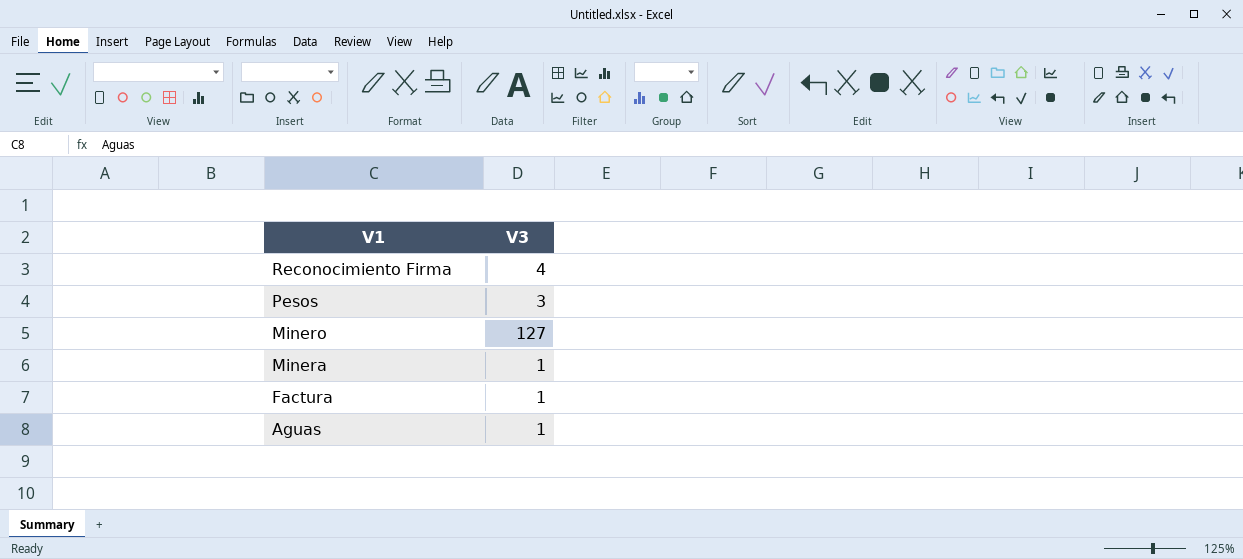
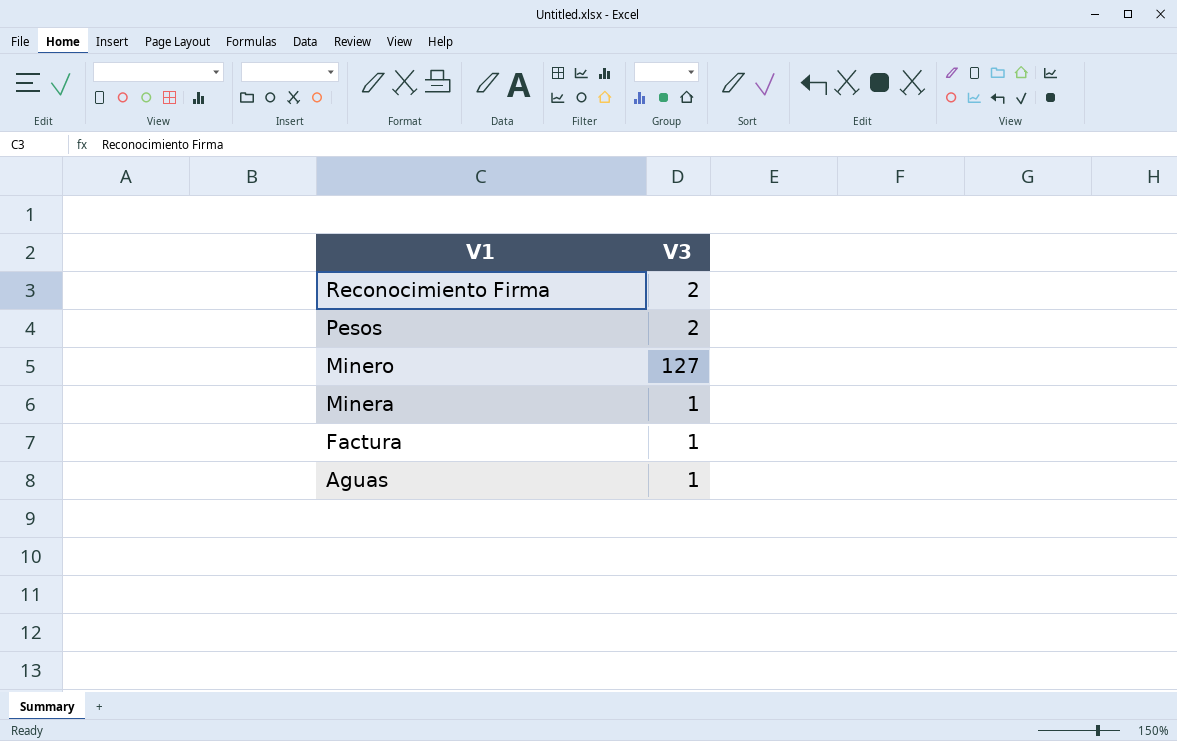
Reconocimiento Firma | V3: 4 -> 2
Pesos | V3: 3 -> 2

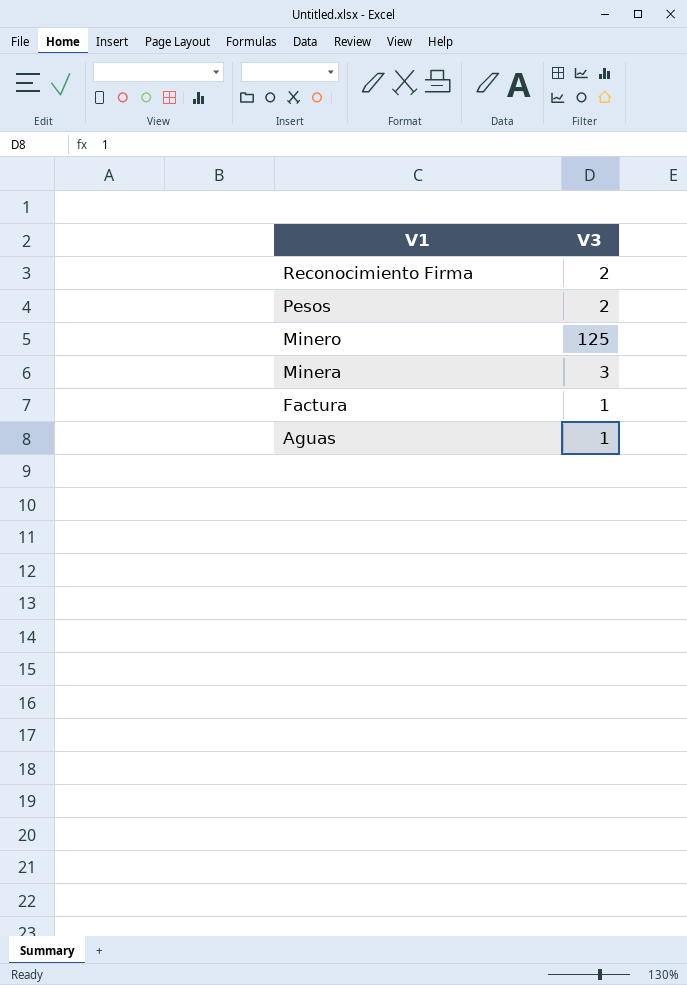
Minero | V3: 127 -> 125
Minera | V3: 1 -> 3

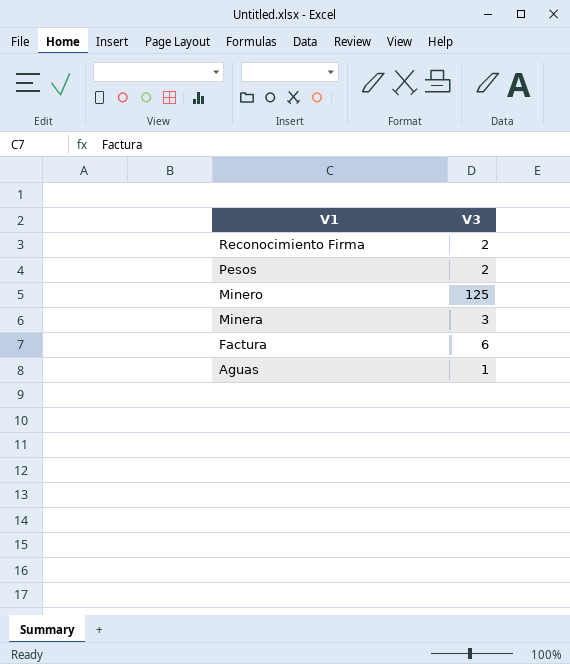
Factura | V3: 1 -> 6

